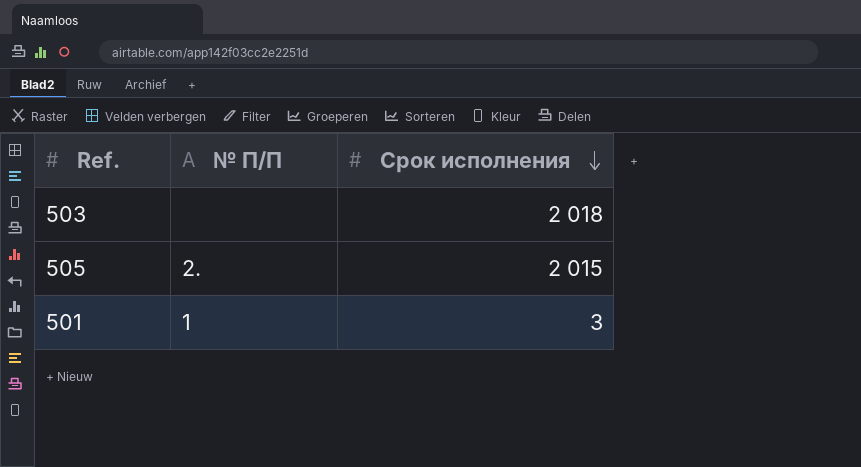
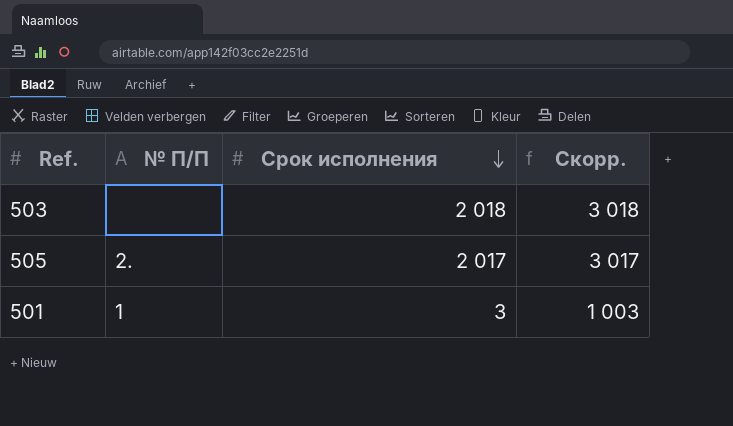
column Скорр. | formula: none -> [Срок исполнения] + 1000
505 | Срок исполнения: 2 015 -> 2 017

